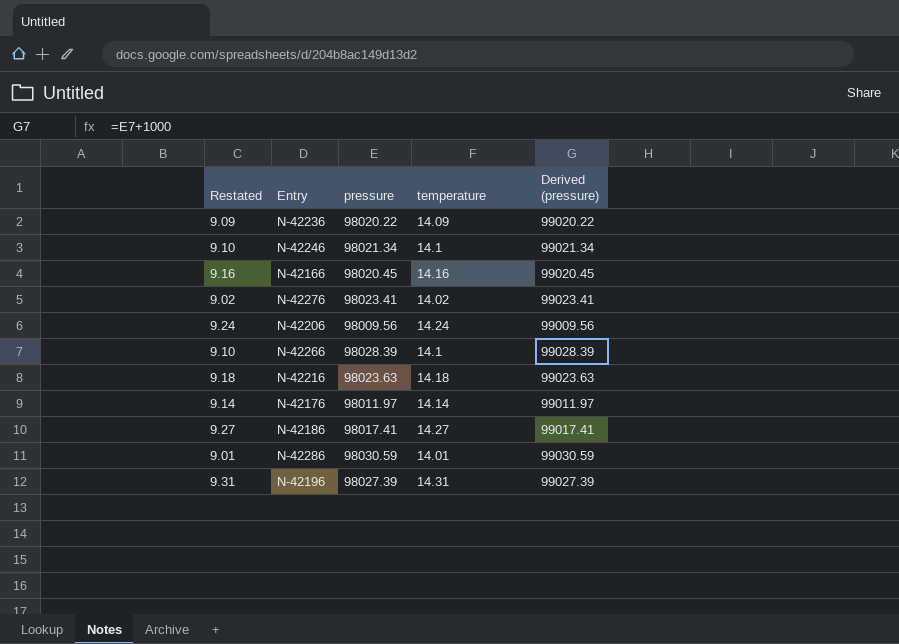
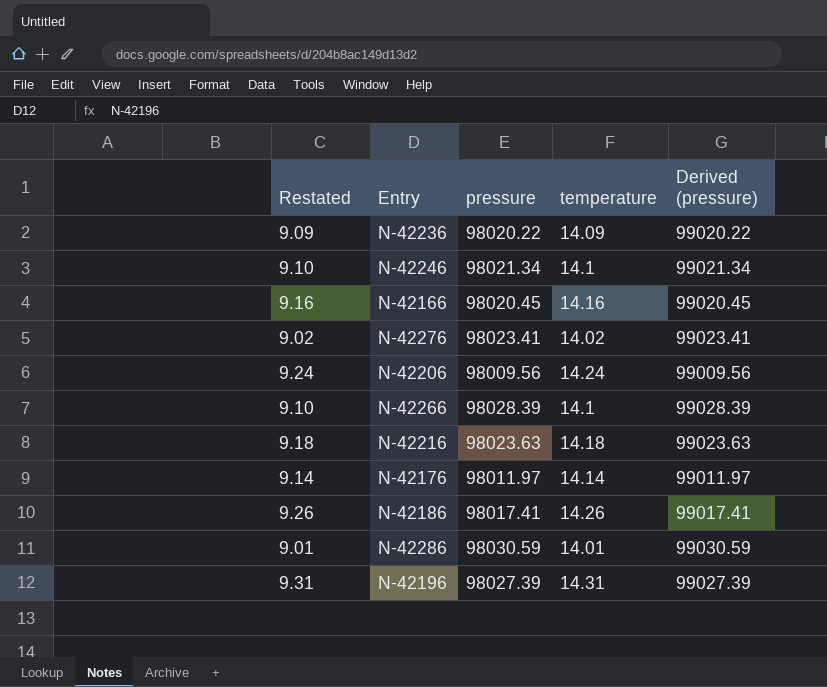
N-42186 | Restated: 9.27 -> 9.26
N-42186 | temperature: 14.27 -> 14.26

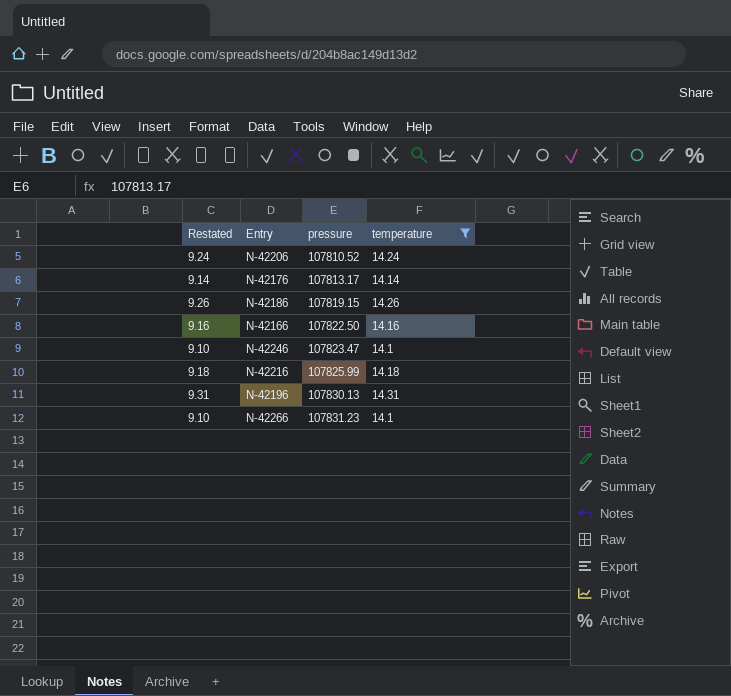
filter: none -> temperature >= 14.1
row order: none -> pressure ascending
column Derived (pressure) | formula: [pressure] + 1000 -> none
N-42206 | pressure: 98009.56 -> 107810.52
N-42176 | pressure: 98011.97 -> 107813.17
N-42186 | pressure: 98017.41 -> 107819.15
N-42166 | pressure: 98020.45 -> 107822.50
N-42246 | pressure: 98021.34 -> 107823.47
N-42216 | pressure: 98023.63 -> 107825.99
N-42196 | pressure: 98027.39 -> 107830.13
N-42266 | pressure: 98028.39 -> 107831.23

